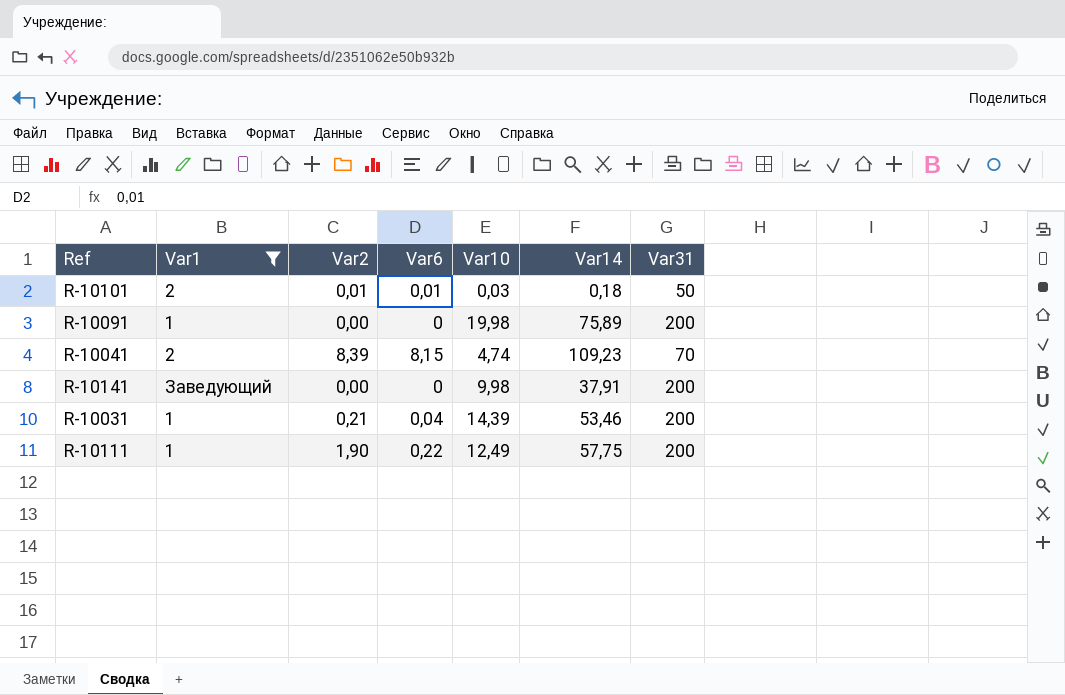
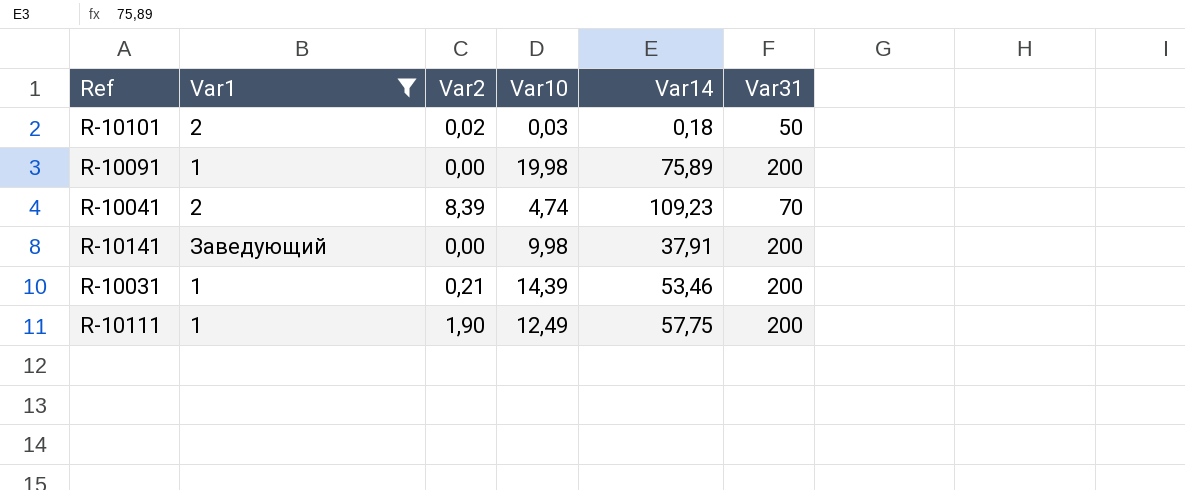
column Var6 | position: 4 -> none
R-10101 | Var2: 0,01 -> 0,02

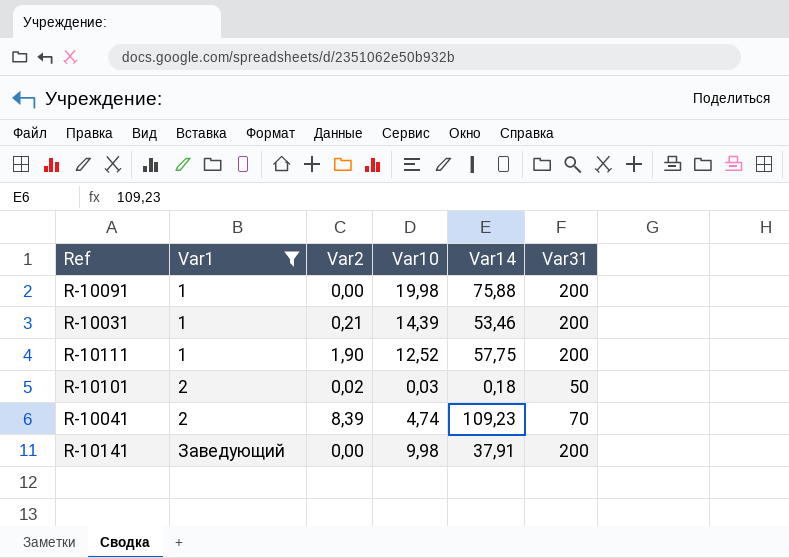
row order: none -> Var1 ascending
R-10091 | Var14: 75,89 -> 75,88
R-10111 | Var10: 12,49 -> 12,52

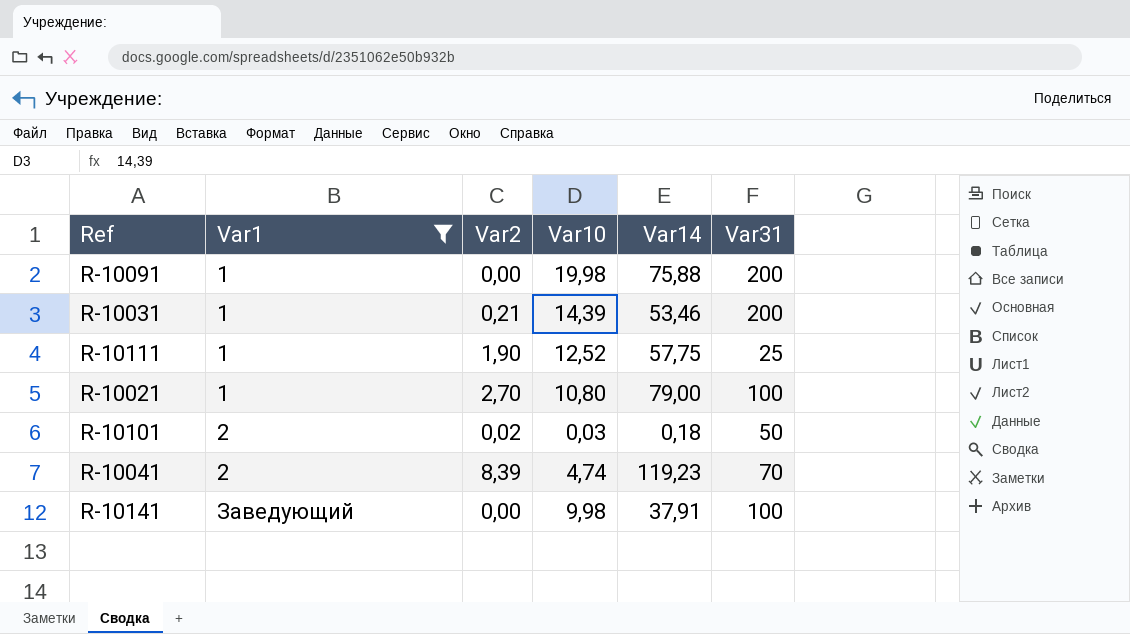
R-10111 | Var31: 200 -> 25
row R-10021: none -> 1 | 2,70 | 10,80 | 79,00 | 100
R-10041 | Var14: 109,23 -> 119,23
R-10141 | Var31: 200 -> 100

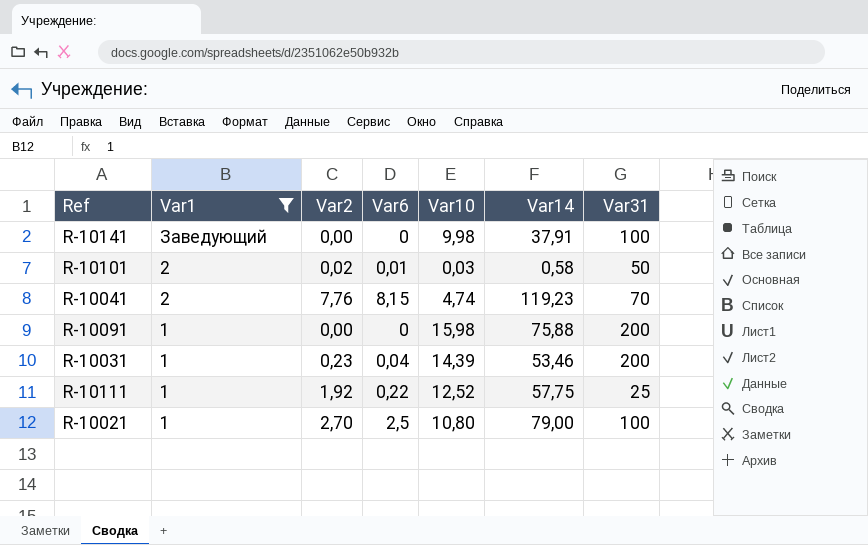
row order: Var1 ascending -> Var1 descending
column Var6 | position: none -> 4
R-10101 | Var14: 0,18 -> 0,58
R-10041 | Var2: 8,39 -> 7,76
R-10091 | Var10: 19,98 -> 15,98
R-10031 | Var2: 0,21 -> 0,23
R-10111 | Var2: 1,90 -> 1,92

